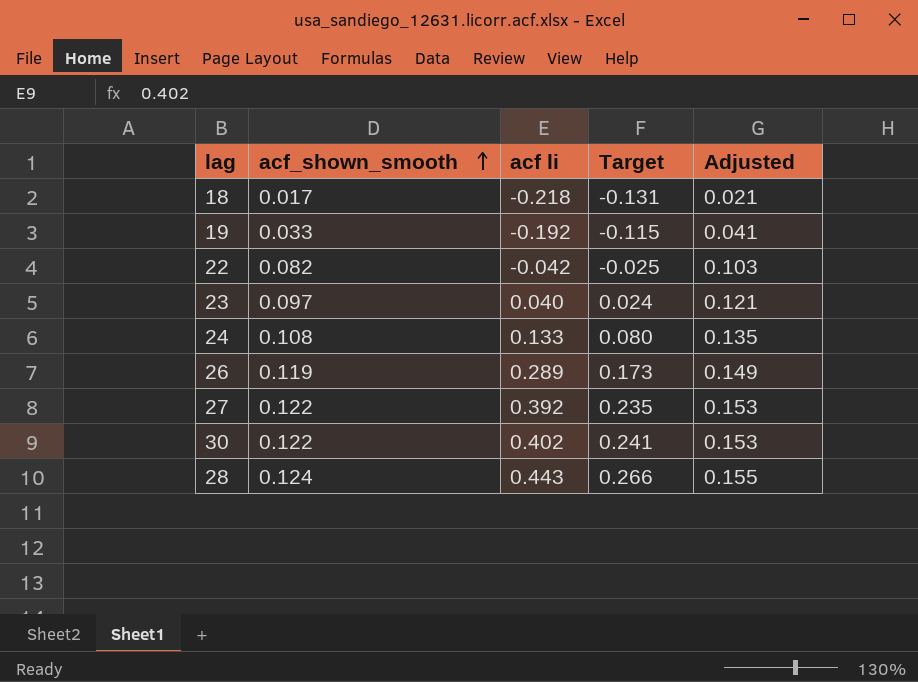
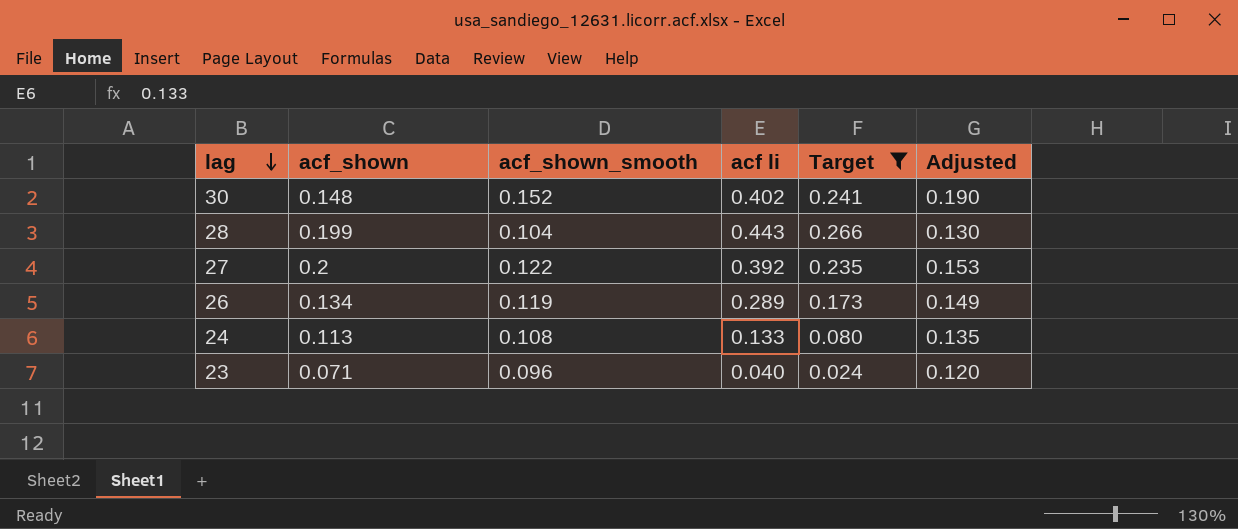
filter: none -> Target >= 0.024
row order: acf_shown_smooth ascending -> lag descending
column acf_shown | position: none -> 2
30 | acf_shown_smooth: 0.122 -> 0.152
30 | Adjusted: 0.153 -> 0.190
28 | acf_shown_smooth: 0.124 -> 0.104
28 | Adjusted: 0.155 -> 0.130
23 | acf_shown_smooth: 0.097 -> 0.096
23 | Adjusted: 0.121 -> 0.120

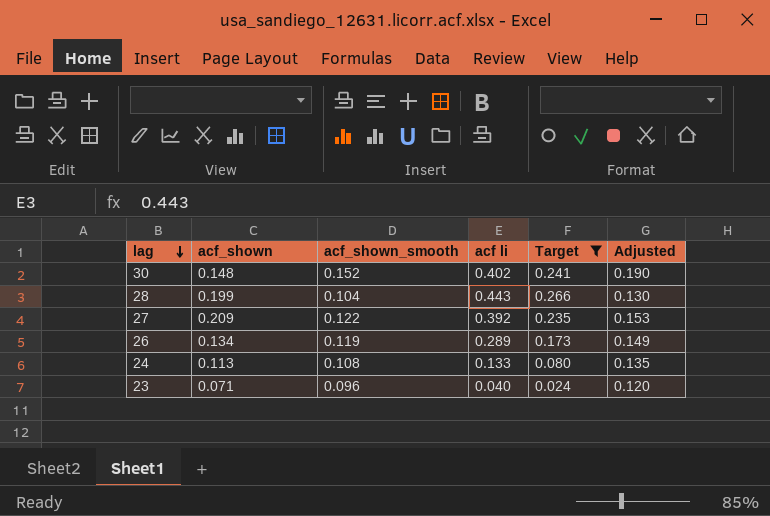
27 | acf_shown: 0.2 -> 0.209

